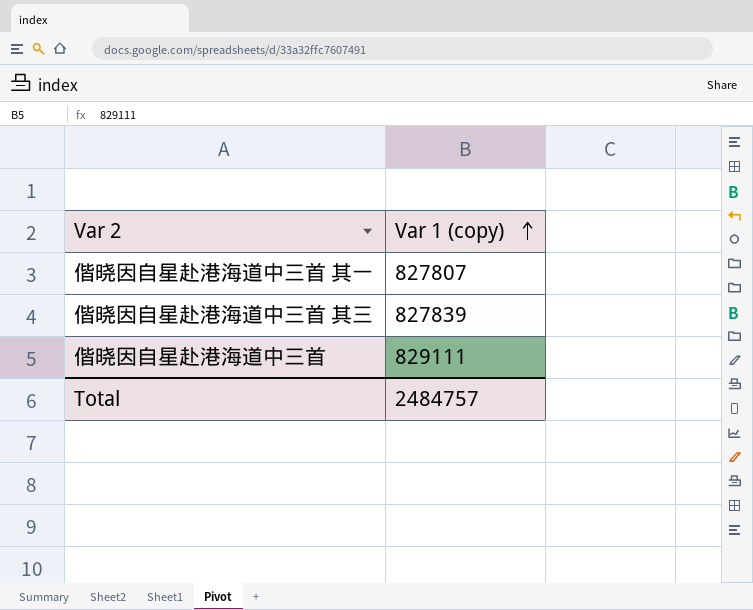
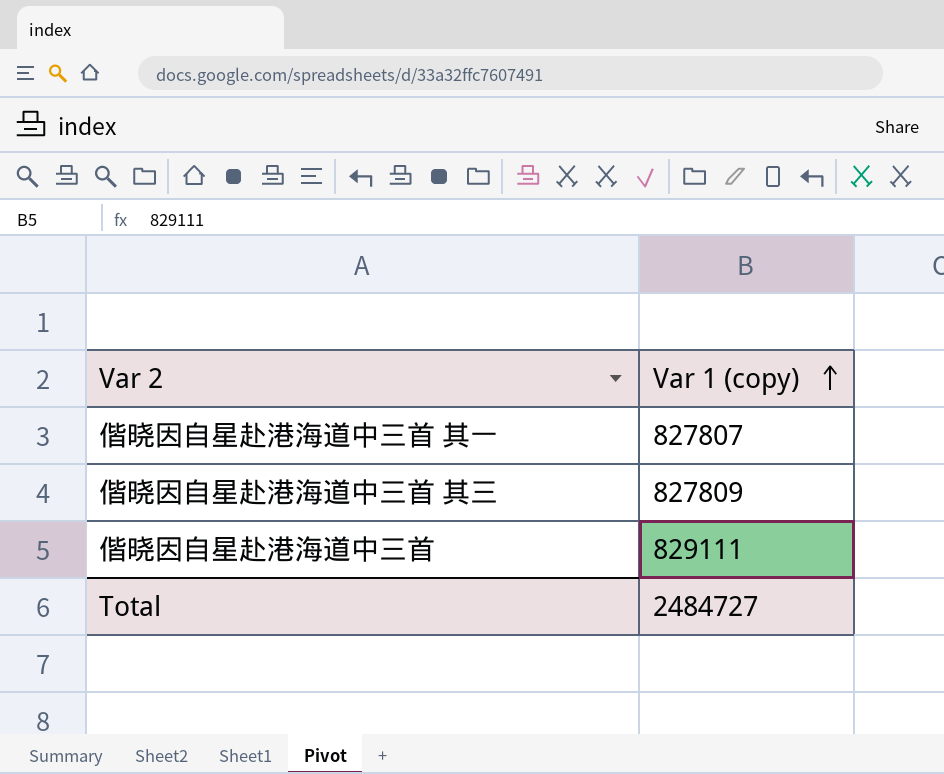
偕晓因自星赴港海道中三首 其三 | Var 1 (copy): 827839 -> 827809
Total | Var 1 (copy): 2484757 -> 2484727

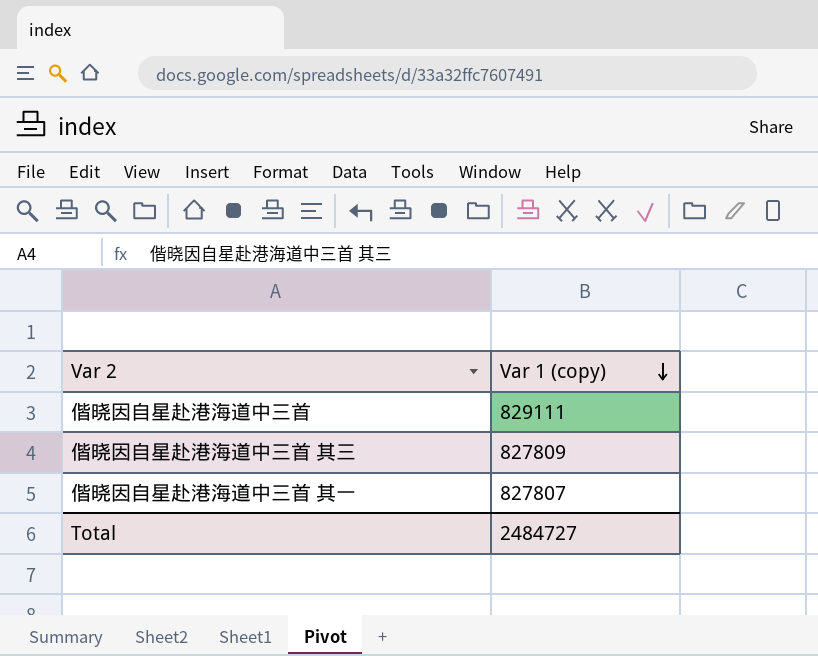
row order: Var 1 (copy) ascending -> Var 1 (copy) descending

